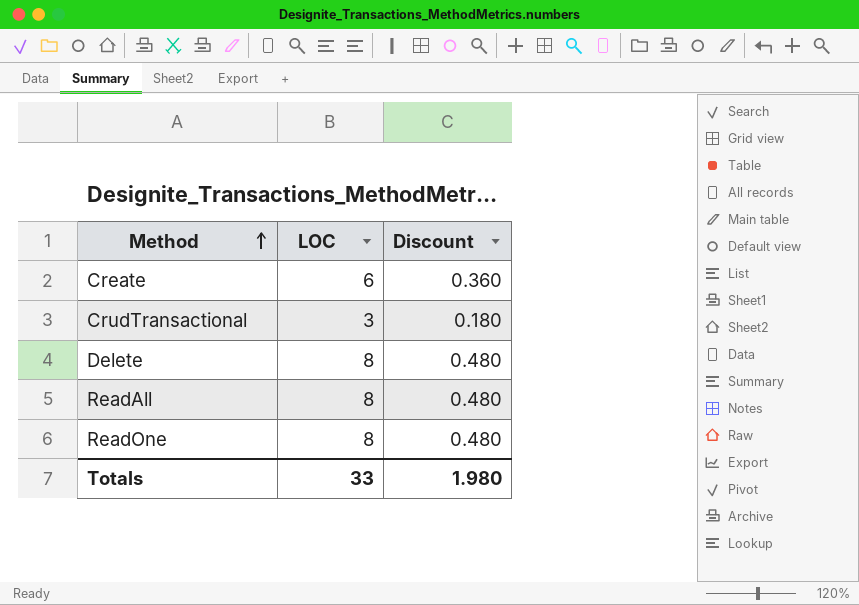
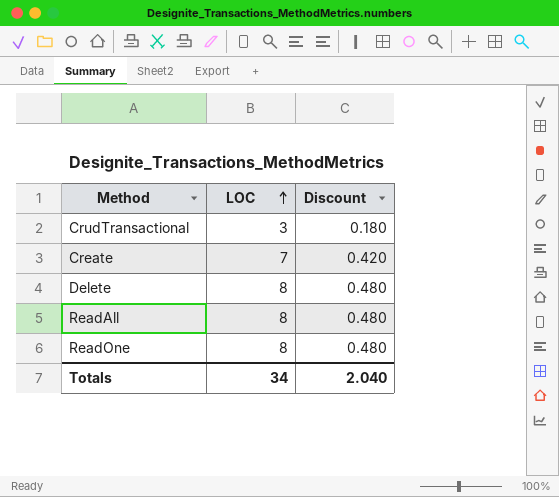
row order: Method ascending -> LOC ascending
Create | LOC: 6 -> 7
Create | Discount: 0.360 -> 0.420
Totals | LOC: 33 -> 34
Totals | Discount: 1.980 -> 2.040

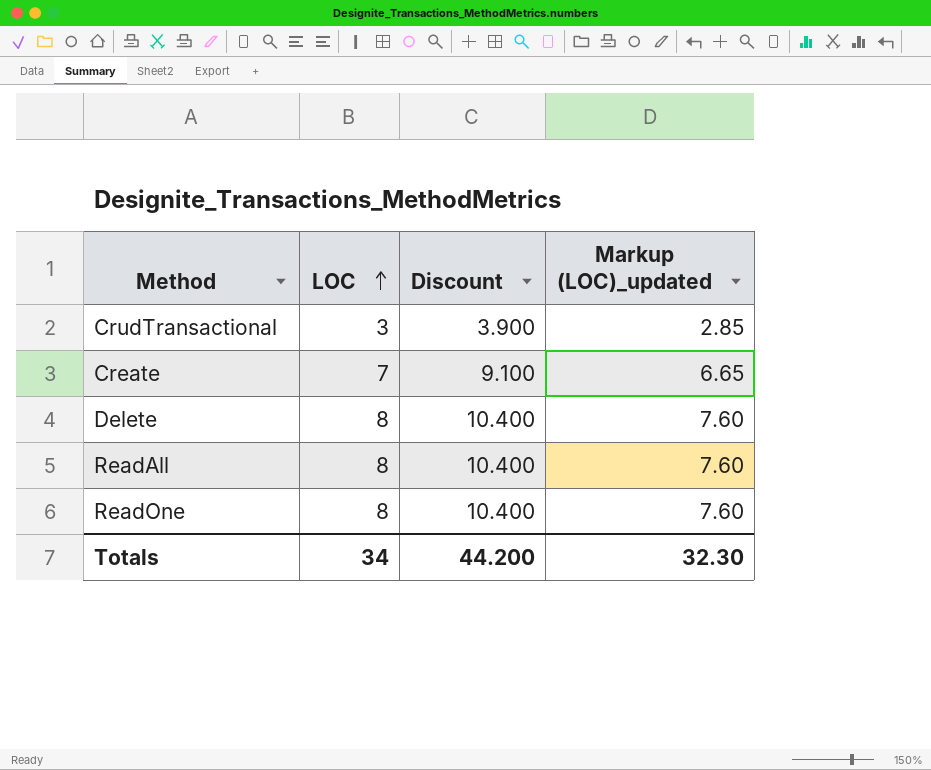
column Discount | formula: [LOC] * 0.06 -> [LOC] * 1.3
column Markup (LOC)_updated | formula: none -> [LOC] * 0.95
Totals | Discount: 2.040 -> 44.200

